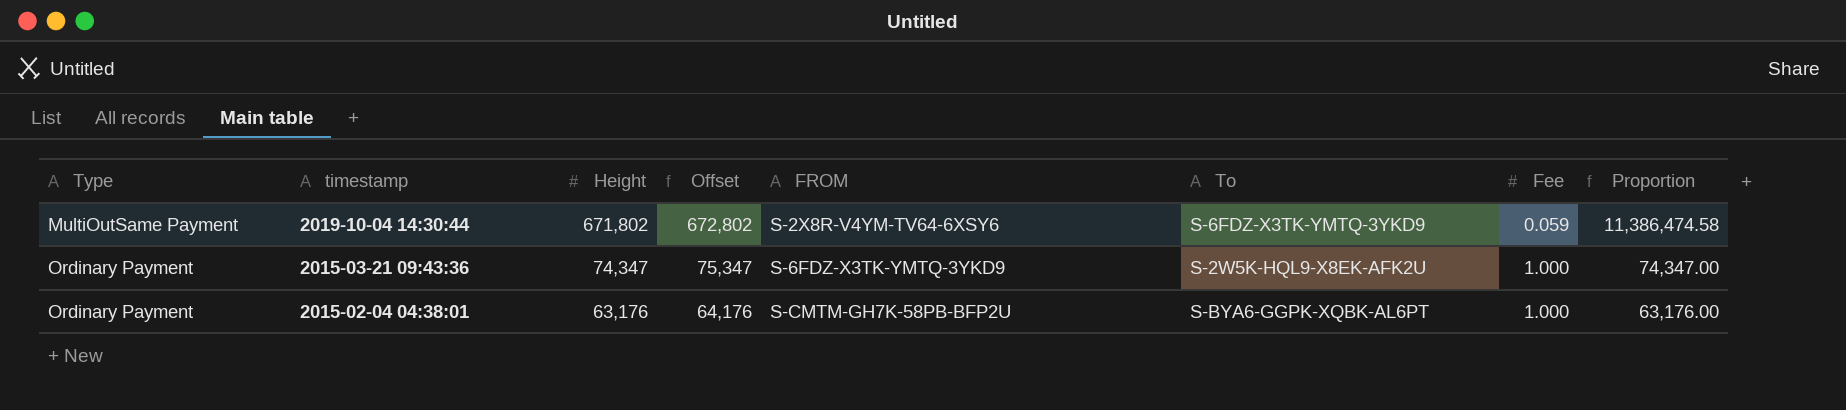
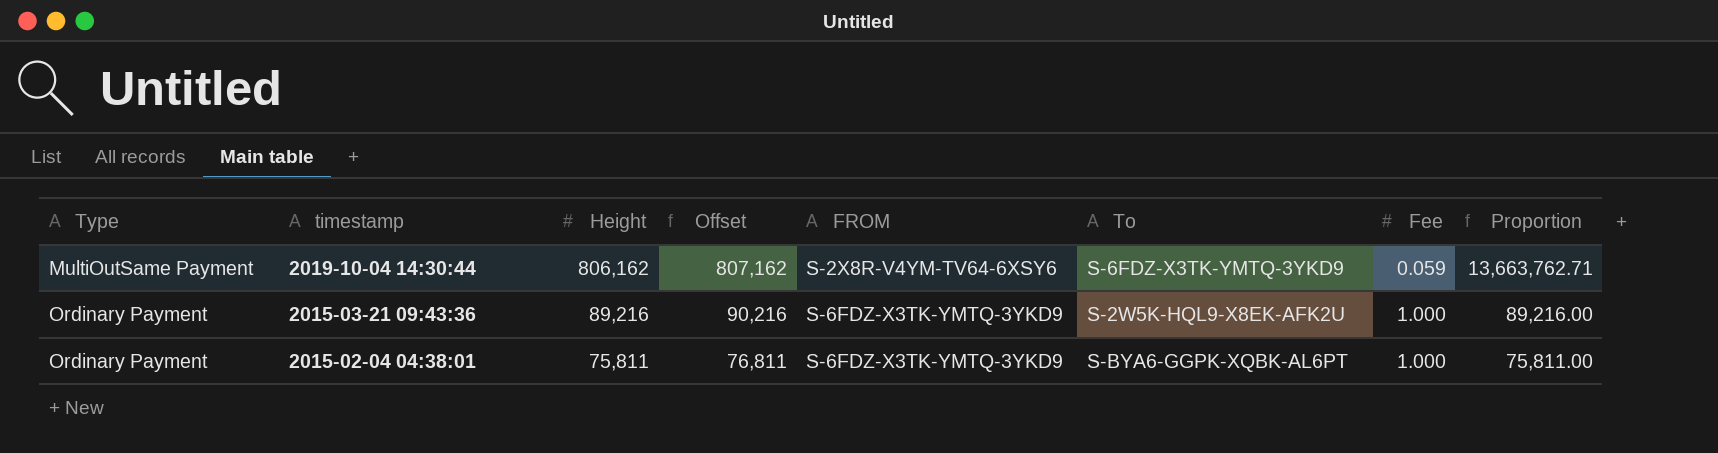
2019-10-04 14:30:44 | Height: 671,802 -> 806,162
2019-10-04 14:30:44 | Offset: 672,802 -> 807,162
2019-10-04 14:30:44 | Proportion: 11,386,474.58 -> 13,663,762.71
2015-03-21 09:43:36 | Height: 74,347 -> 89,216
2015-03-21 09:43:36 | Offset: 75,347 -> 90,216
2015-03-21 09:43:36 | Proportion: 74,347.00 -> 89,216.00
2015-02-04 04:38:01 | Height: 63,176 -> 75,811
2015-02-04 04:38:01 | Offset: 64,176 -> 76,811
2015-02-04 04:38:01 | FROM: S-CMTM-GH7K-58PB-BFP2U -> S-6FDZ-X3TK-YMTQ-3YKD9
2015-02-04 04:38:01 | Proportion: 63,176.00 -> 75,811.00

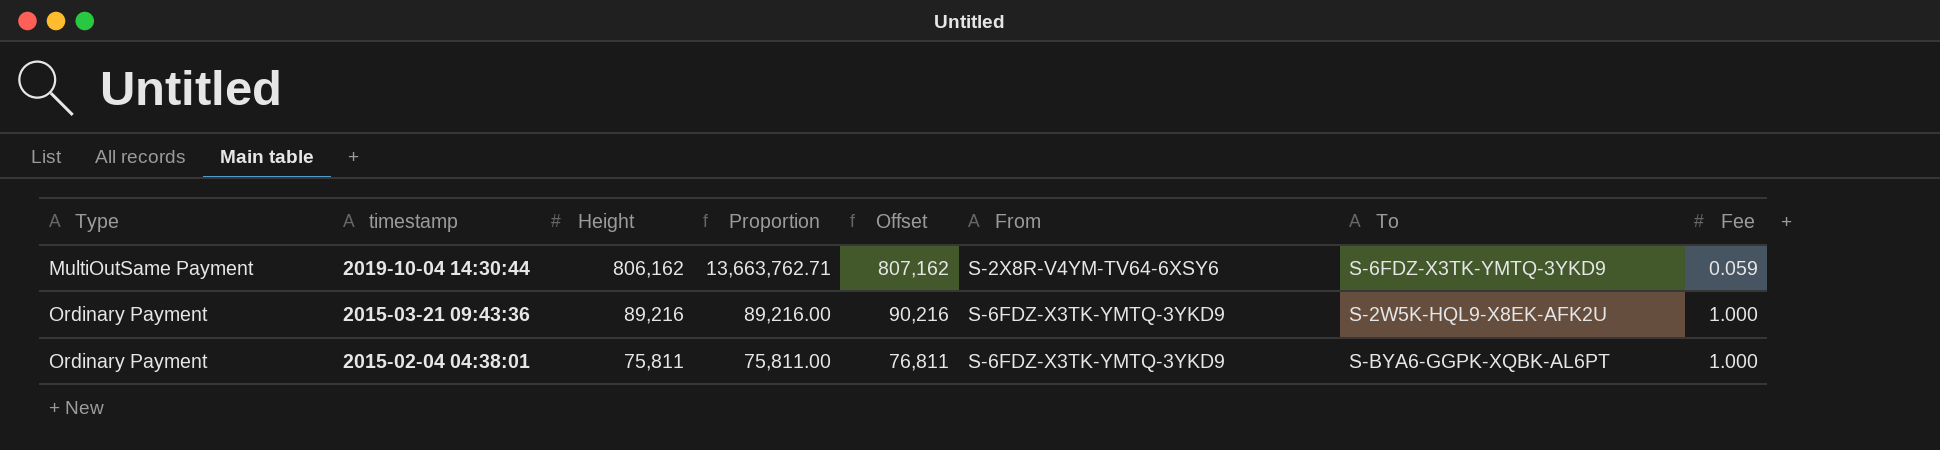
column Proportion | position: 8 -> 4
column name: FROM -> From

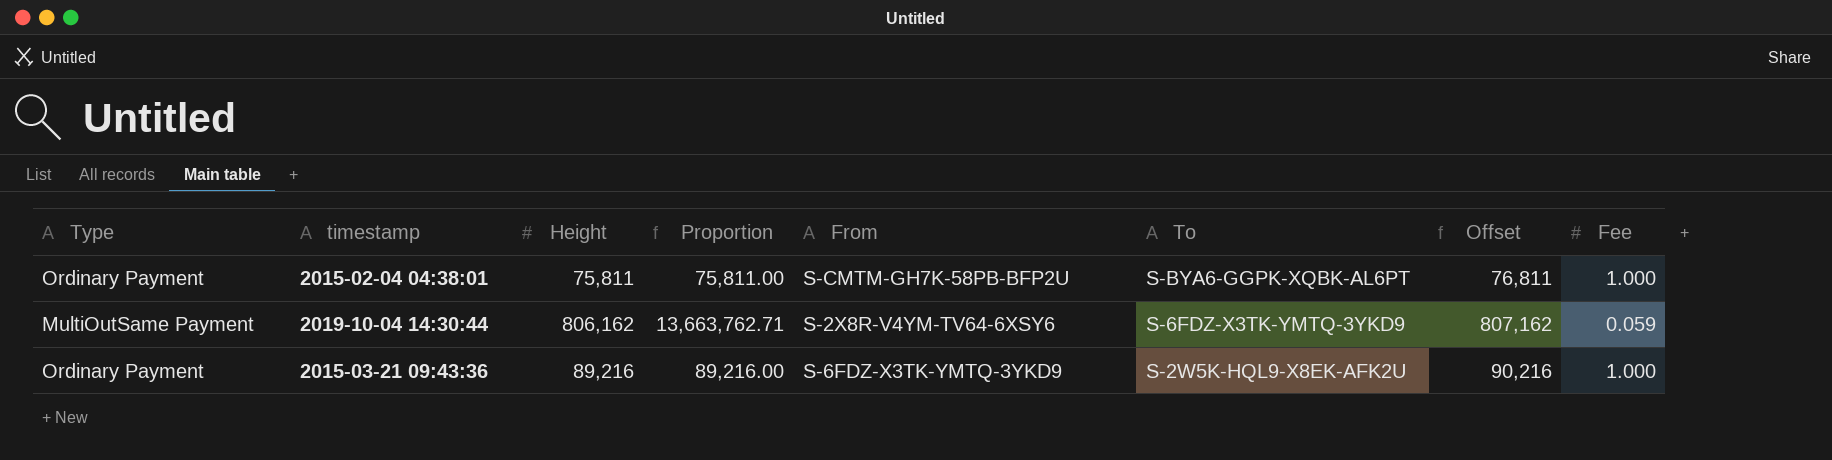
row order: Type ascending -> To descending
column Offset | position: 5 -> 7
2015-02-04 04:38:01 | From: S-6FDZ-X3TK-YMTQ-3YKD9 -> S-CMTM-GH7K-58PB-BFP2U

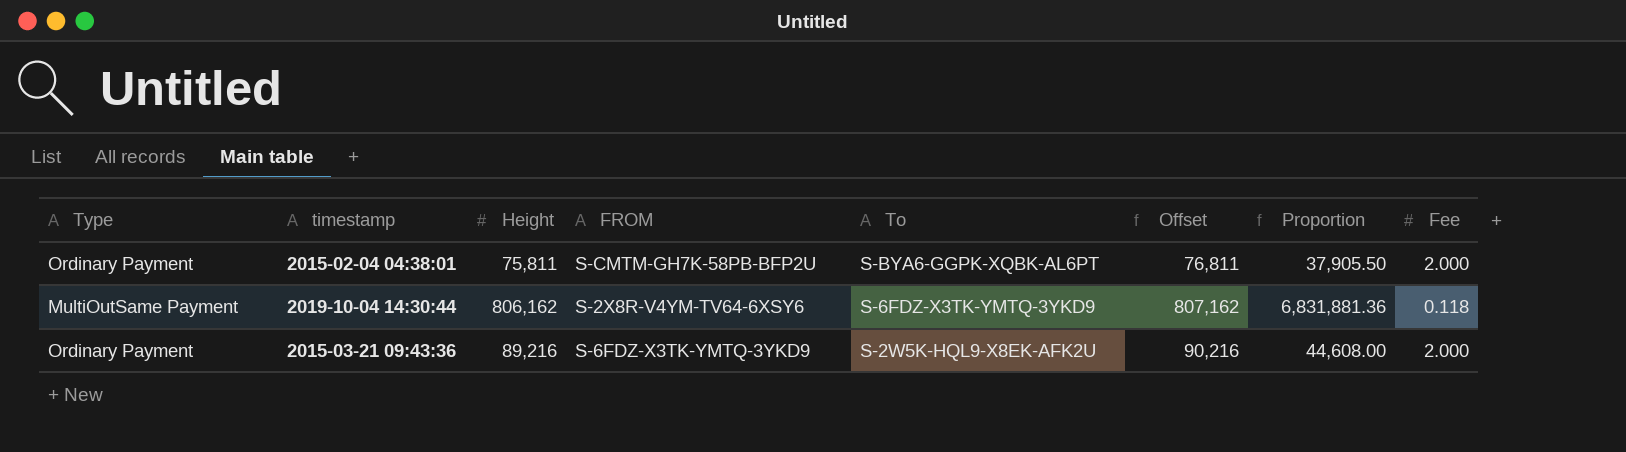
column name: From -> FROM
column Proportion | position: 4 -> 7
2015-02-04 04:38:01 | Proportion: 75,811.00 -> 37,905.50
2015-02-04 04:38:01 | Fee: 1.000 -> 2.000
2019-10-04 14:30:44 | Proportion: 13,663,762.71 -> 6,831,881.36
2019-10-04 14:30:44 | Fee: 0.059 -> 0.118
2015-03-21 09:43:36 | Proportion: 89,216.00 -> 44,608.00
2015-03-21 09:43:36 | Fee: 1.000 -> 2.000

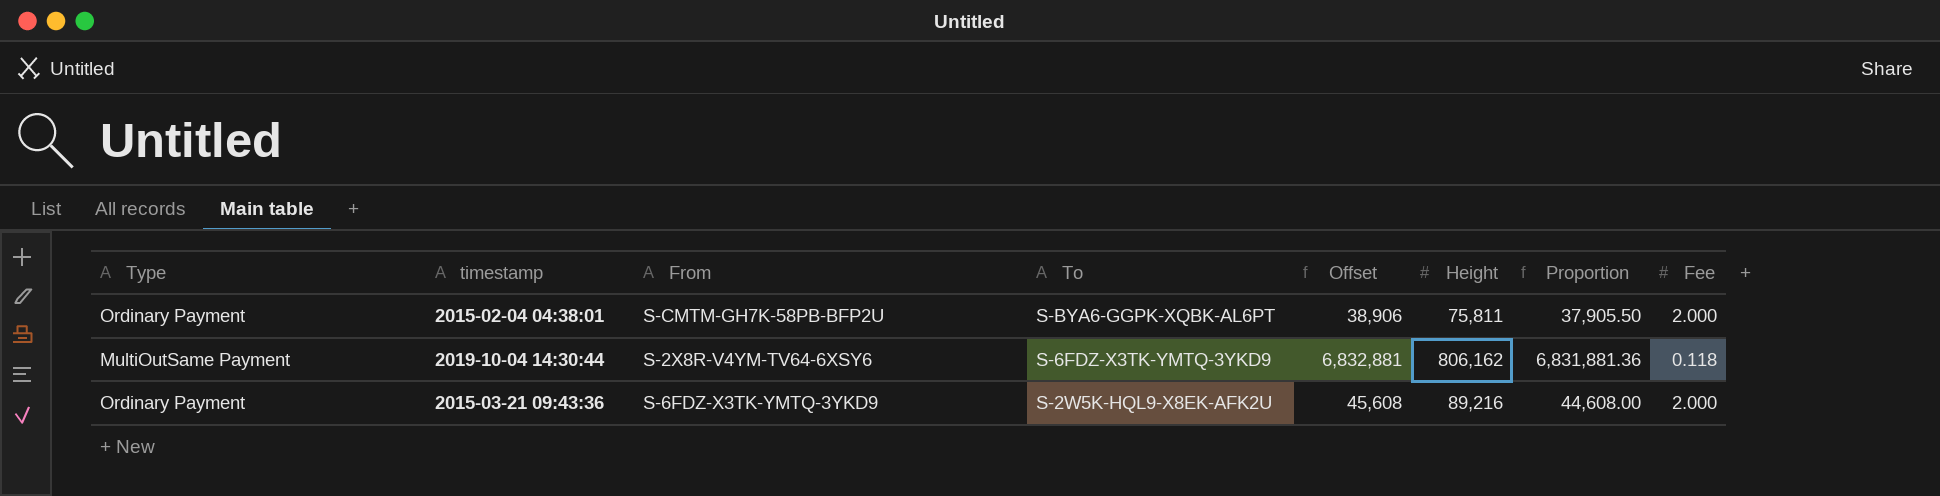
column name: FROM -> From
column Offset | formula: [Height] + 1000 -> [Proportion] + 1000
column Height | position: 3 -> 6

